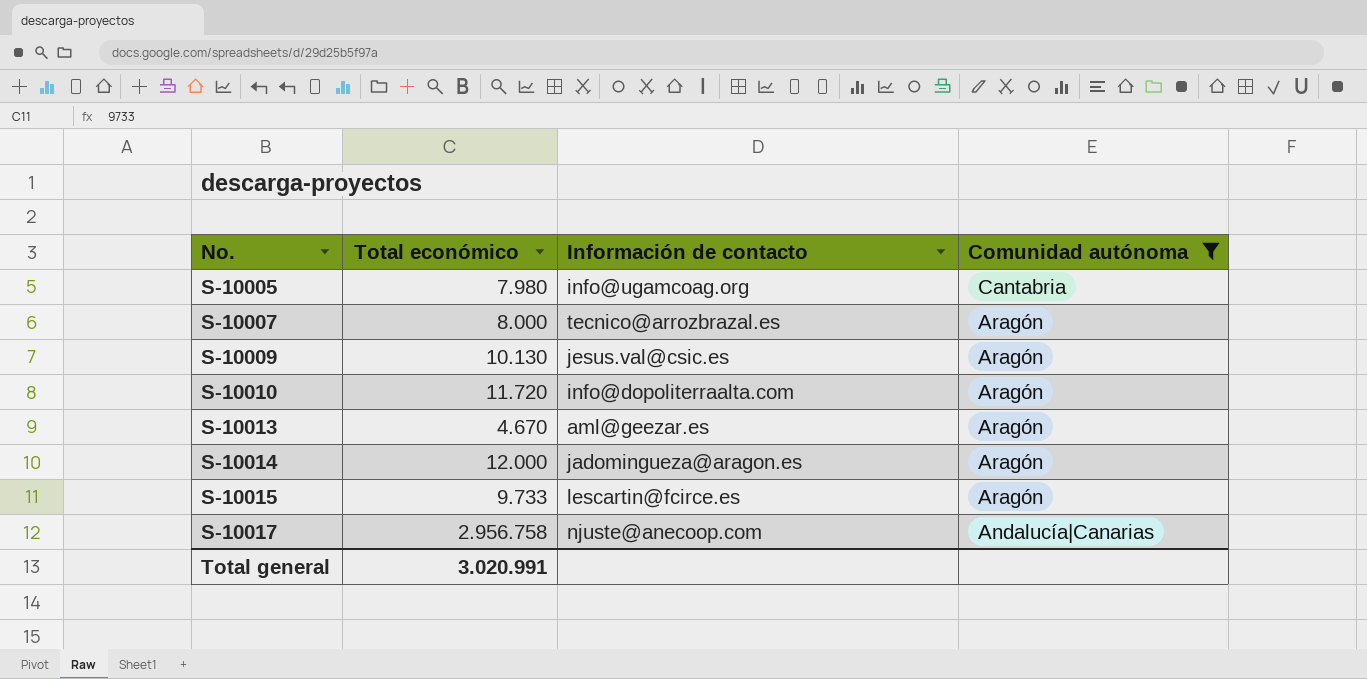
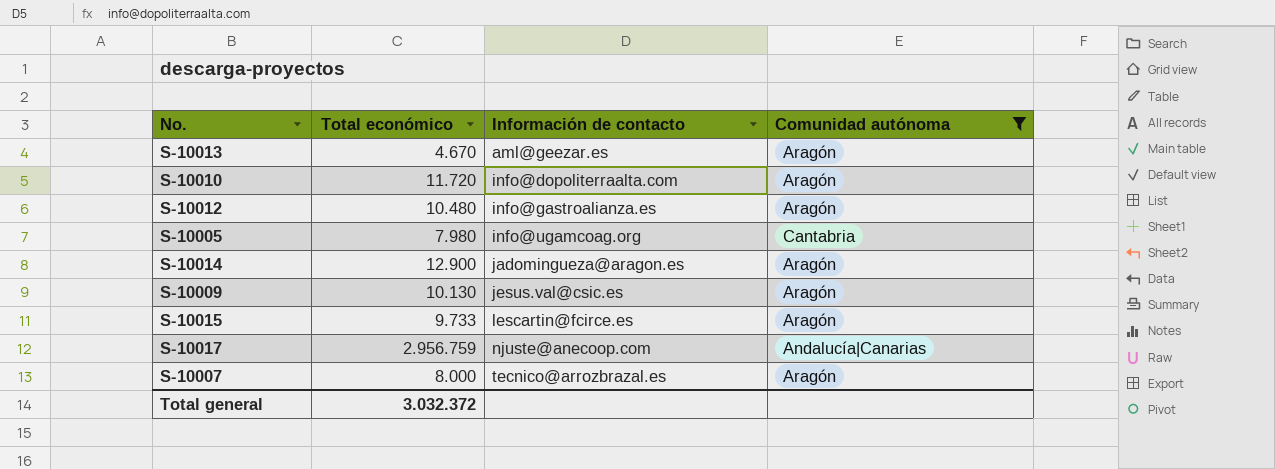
row order: No. ascending -> Información de contacto ascending
row S-10012: none -> 10.480 | info@gastroalianza.es | Aragón
S-10014 | Total económico: 12.000 -> 12.900
S-10017 | Total económico: 2.956.758 -> 2.956.759
Total general | Total económico: 3.020.991 -> 3.032.372

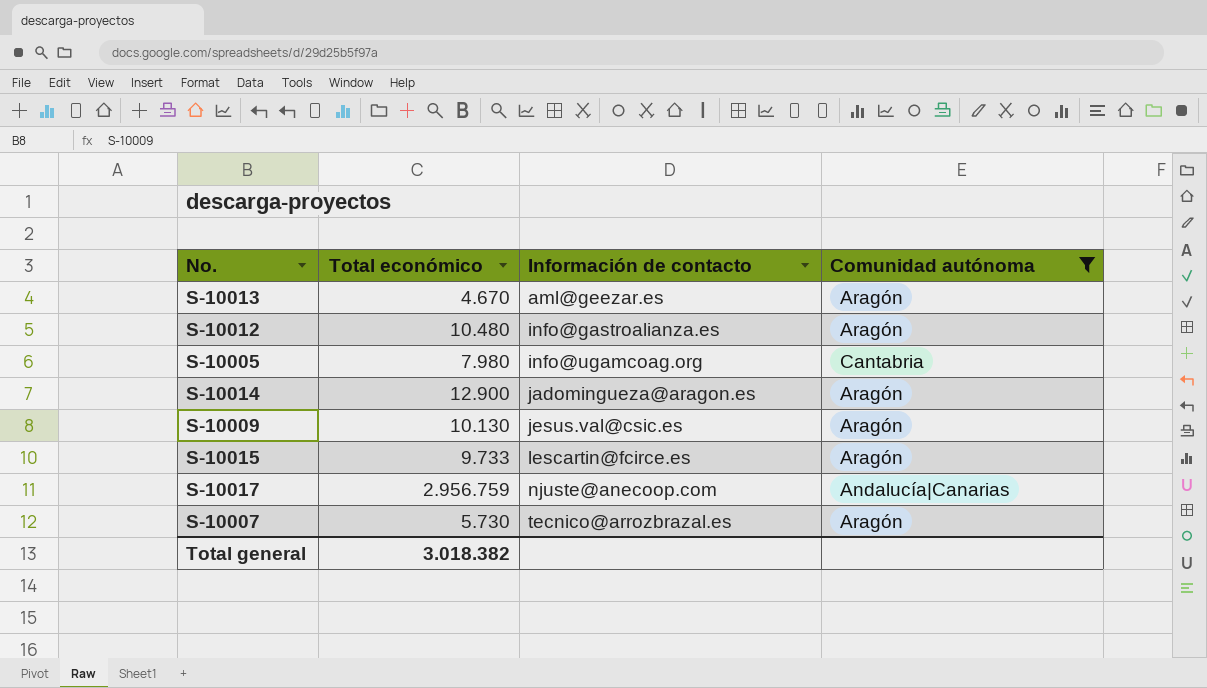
row S-10010: 11.720 | info@dopoliterraalta.com | Aragón -> none
S-10007 | Total económico: 8.000 -> 5.730
Total general | Total económico: 3.032.372 -> 3.018.382

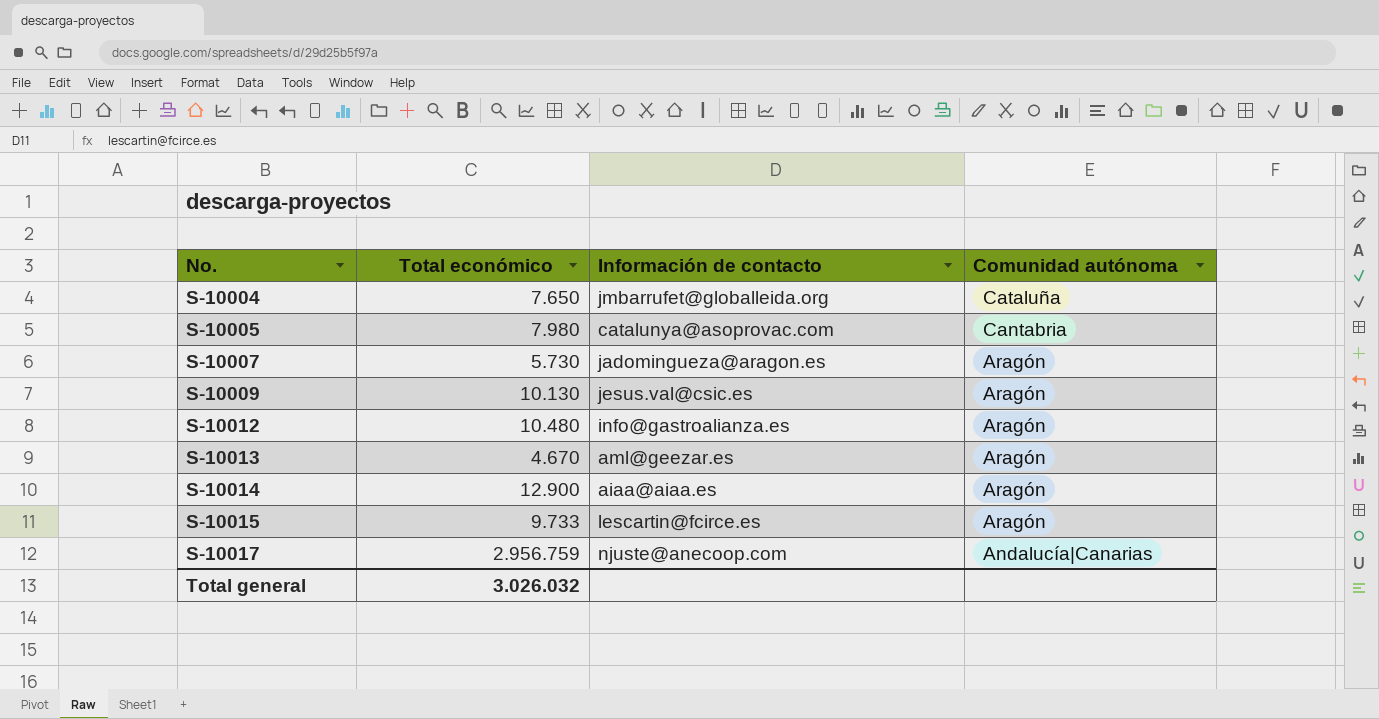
filter: Comunidad autónoma != Cataluña -> none
row order: Información de contacto ascending -> No. ascending
S-10005 | Información de contacto: info@ugamcoag.org -> catalunya@asoprovac.com
S-10007 | Información de contacto: tecnico@arrozbrazal.es -> jadomingueza@aragon.es
S-10014 | Información de contacto: jadomingueza@aragon.es -> aiaa@aiaa.es
Total general | Total económico: 3.018.382 -> 3.026.032

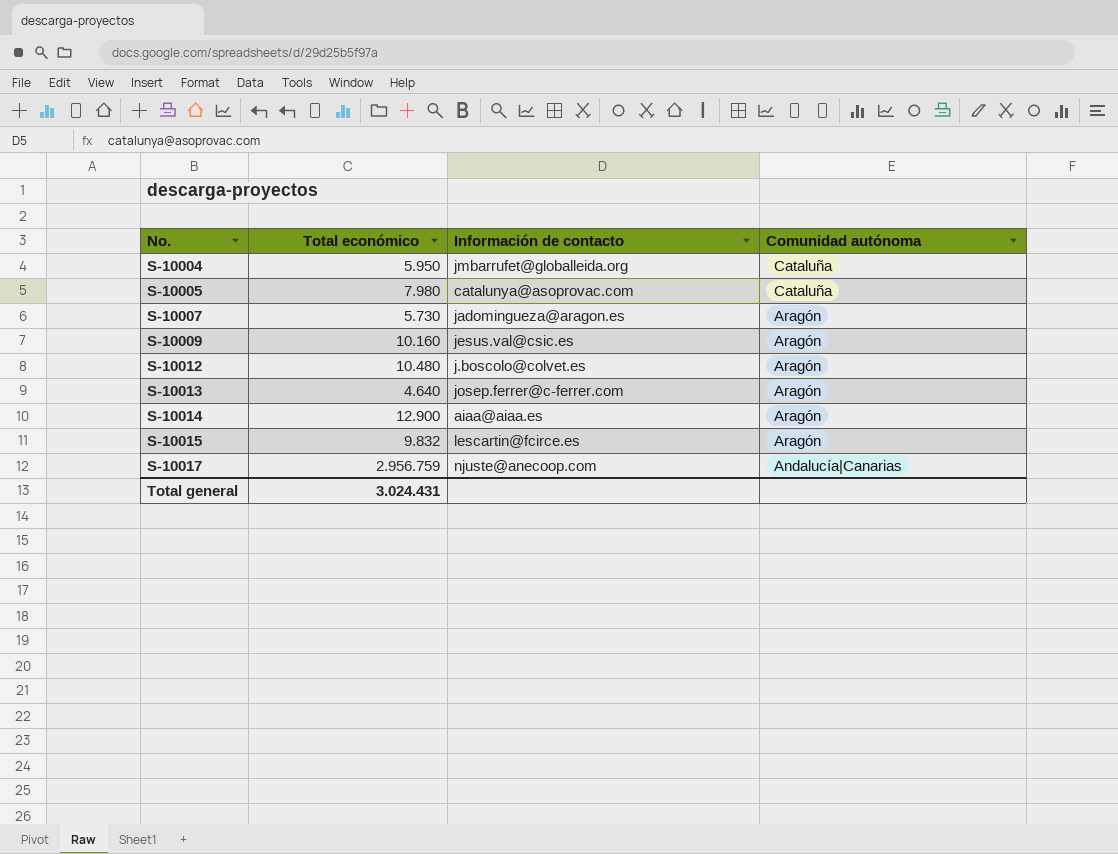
S-10004 | Total económico: 7.650 -> 5.950
S-10005 | Comunidad autónoma: Cantabria -> Cataluña
S-10009 | Total económico: 10.130 -> 10.160
S-10012 | Información de contacto: info@gastroalianza.es -> j.boscolo@colvet.es
S-10013 | Total económico: 4.670 -> 4.640
S-10013 | Información de contacto: aml@geezar.es -> josep.ferrer@c-ferrer.com
S-10015 | Total económico: 9.733 -> 9.832
Total general | Total económico: 3.026.032 -> 3.024.431

